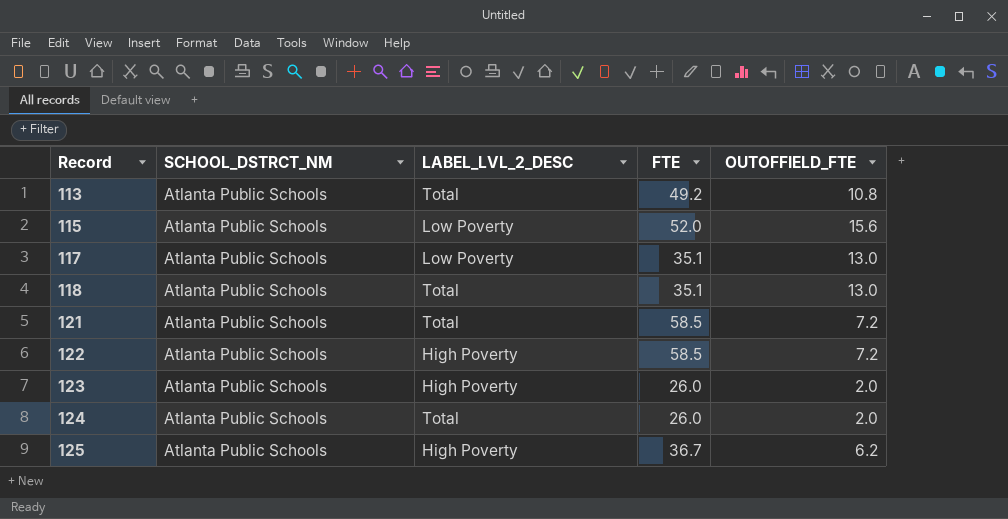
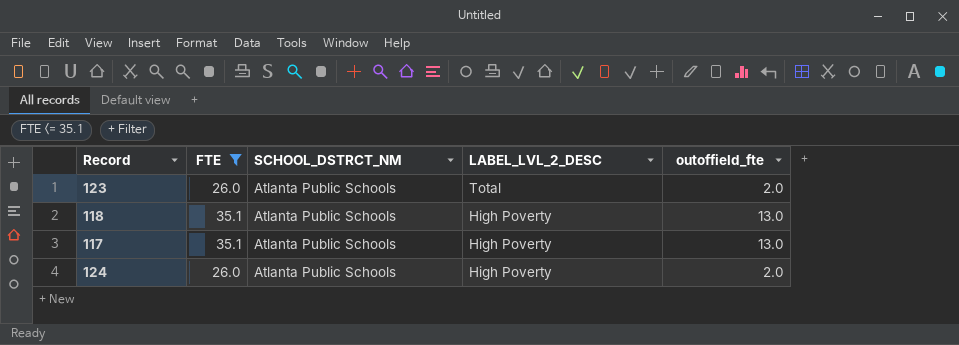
filter: none -> FTE <= 35.1
row order: Record ascending -> LABEL_LVL_2_DESC descending
column FTE | position: 4 -> 2
column name: OUTOFFIELD_FTE -> outoffield_fte
123 | LABEL_LVL_2_DESC: High Poverty -> Total
118 | LABEL_LVL_2_DESC: Total -> High Poverty
117 | LABEL_LVL_2_DESC: Low Poverty -> High Poverty
124 | LABEL_LVL_2_DESC: Total -> High Poverty

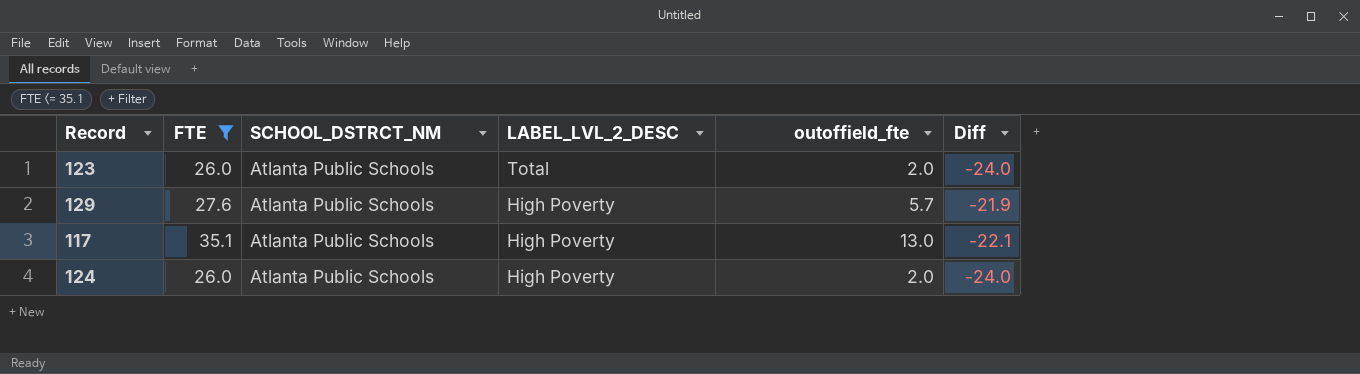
column Diff | formula: none -> [outoffield_fte] - [FTE]
row 118: 35.1 | Atlanta Public Schools | High Poverty | 13.0 -> none
row 129: none -> 27.6 | Atlanta Public Schools | High Poverty | 5.7 | -21.9

